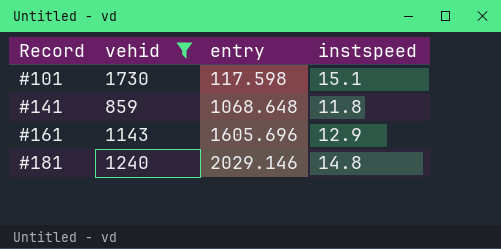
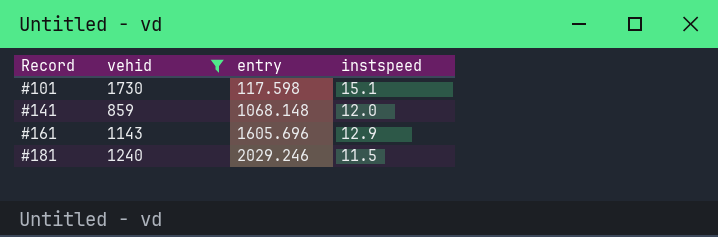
#141 | entry: 1068.648 -> 1068.148
#141 | instspeed: 11.8 -> 12.0
#181 | entry: 2029.146 -> 2029.246
#181 | instspeed: 14.8 -> 11.5

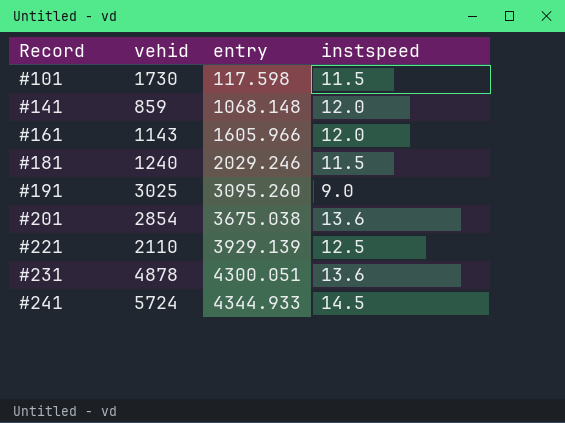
filter: vehid <= 1730 -> none
#101 | instspeed: 15.1 -> 11.5
#161 | entry: 1605.696 -> 1605.966
#161 | instspeed: 12.9 -> 12.0

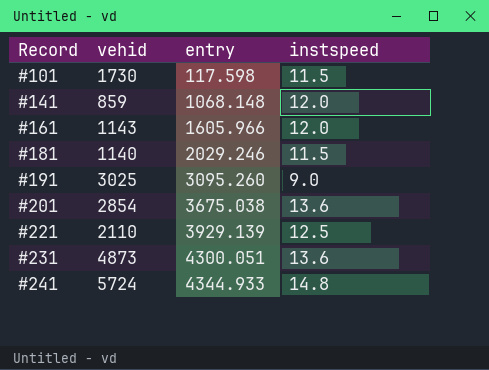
#181 | vehid: 1240 -> 1140
#231 | vehid: 4878 -> 4873
#241 | instspeed: 14.5 -> 14.8

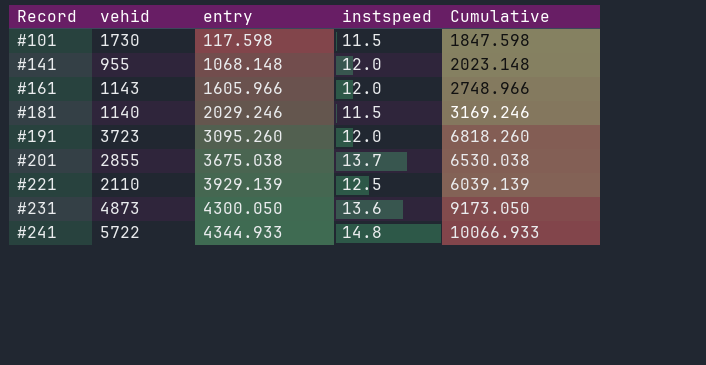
column Cumulative | formula: none -> [vehid] + [entry]
#141 | vehid: 859 -> 955
#191 | vehid: 3025 -> 3723
#191 | instspeed: 9.0 -> 12.0
#201 | vehid: 2854 -> 2855
#201 | instspeed: 13.6 -> 13.7
#231 | entry: 4300.051 -> 4300.050
#241 | vehid: 5724 -> 5722

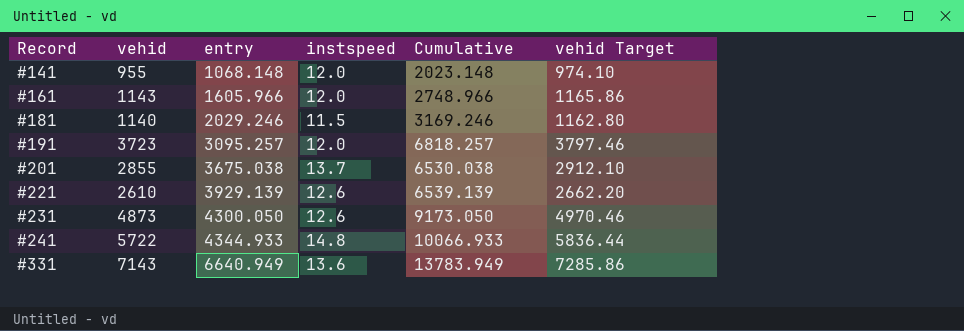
column vehid Target | formula: none -> [vehid] * 1.02
row #101: 1730 | 117.598 | 11.5 | 1847.598 -> none
#191 | entry: 3095.260 -> 3095.257
#191 | Cumulative: 6818.260 -> 6818.257
#221 | vehid: 2110 -> 2610
#221 | instspeed: 12.5 -> 12.6
#221 | Cumulative: 6039.139 -> 6539.139
#231 | instspeed: 13.6 -> 12.6
row #331: none -> 7143 | 6640.949 | 13.6 | 13783.949 | 7285.86

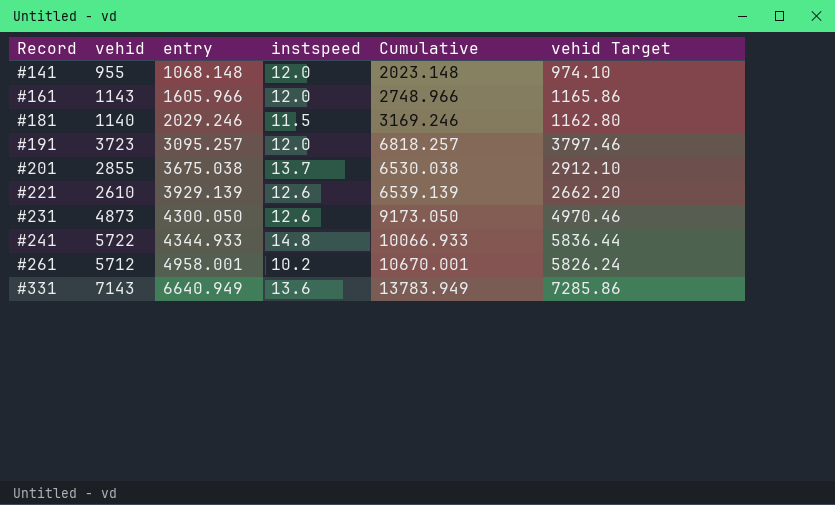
row #261: none -> 5712 | 4958.001 | 10.2 | 10670.001 | 5826.24

